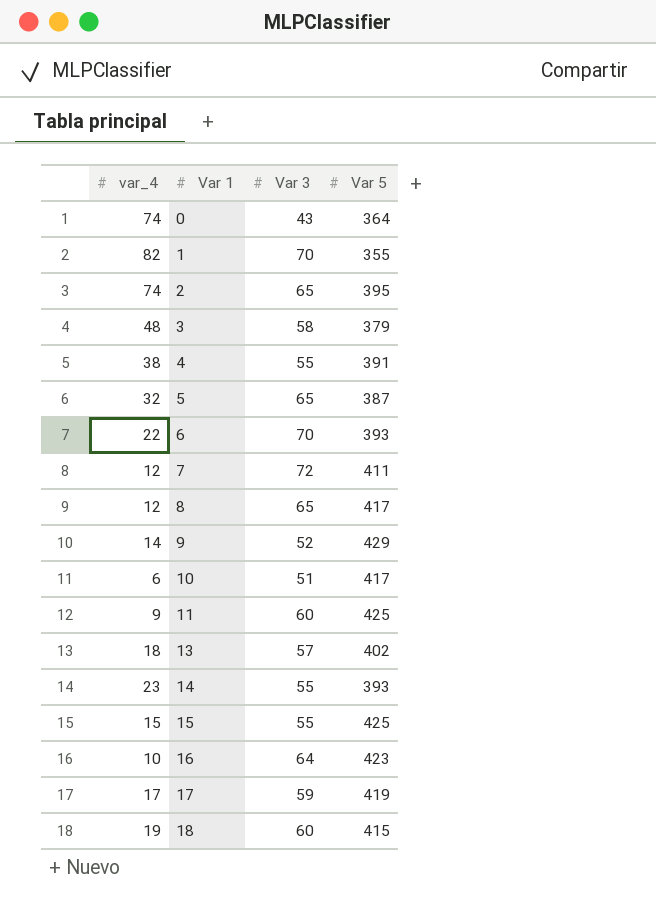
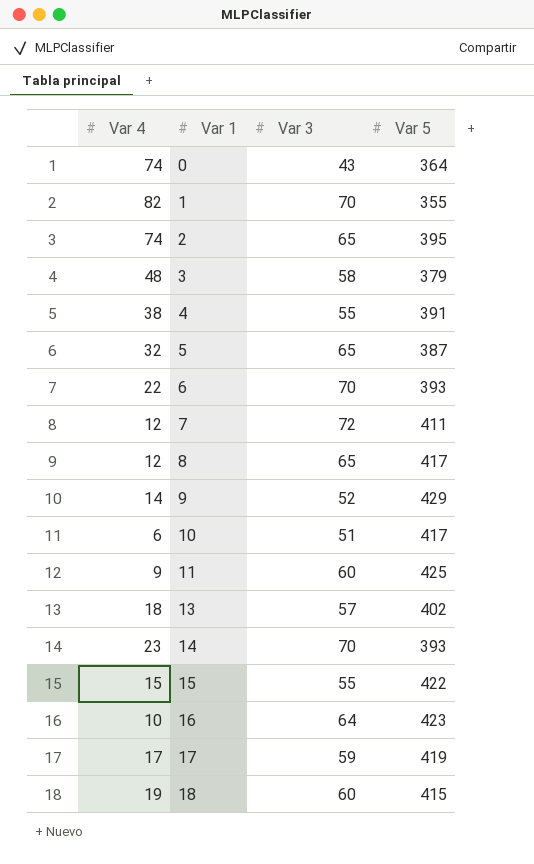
column name: var_4 -> Var 4
14 | Var 3: 55 -> 70
15 | Var 5: 425 -> 422

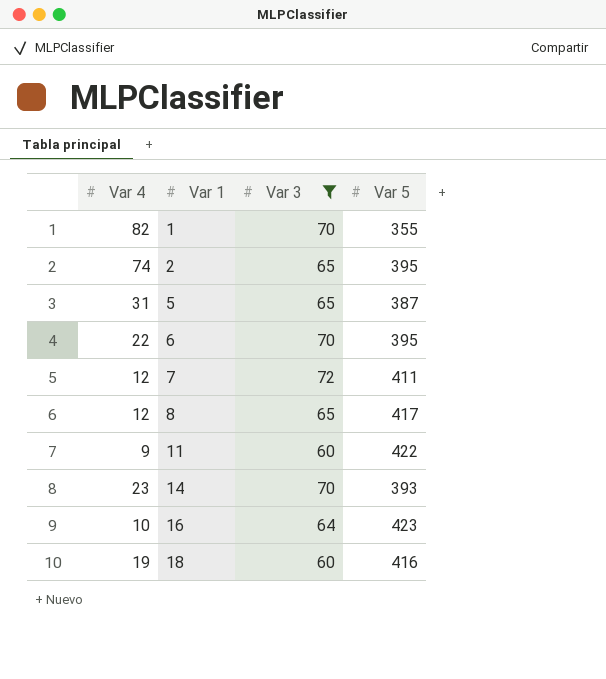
filter: none -> Var 3 >= 60
5 | Var 4: 32 -> 31
6 | Var 5: 393 -> 395
11 | Var 5: 425 -> 422
18 | Var 5: 415 -> 416

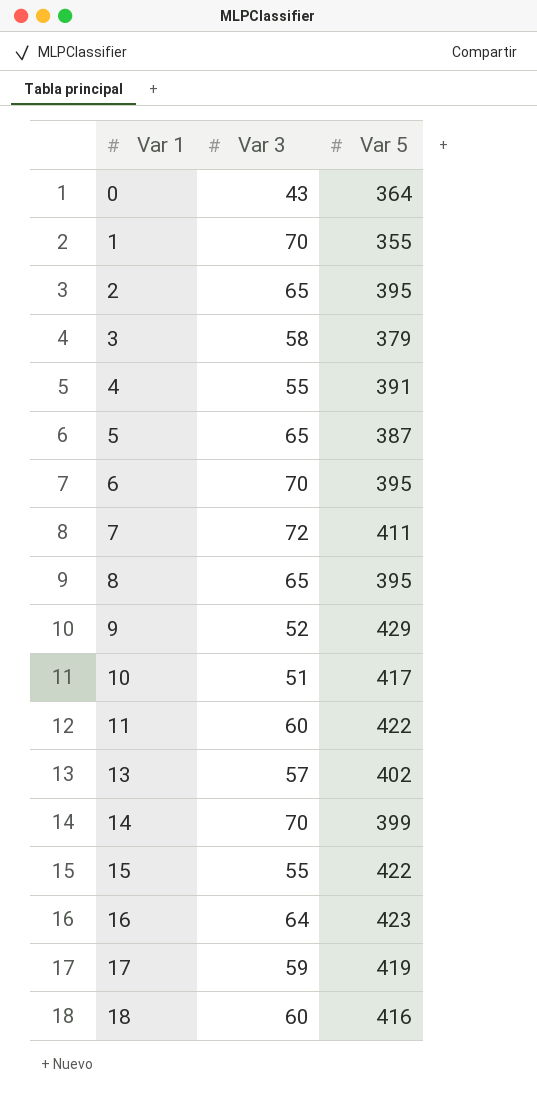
filter: Var 3 >= 60 -> none
column Var 4 | position: 1 -> none
8 | Var 5: 417 -> 395
14 | Var 5: 393 -> 399

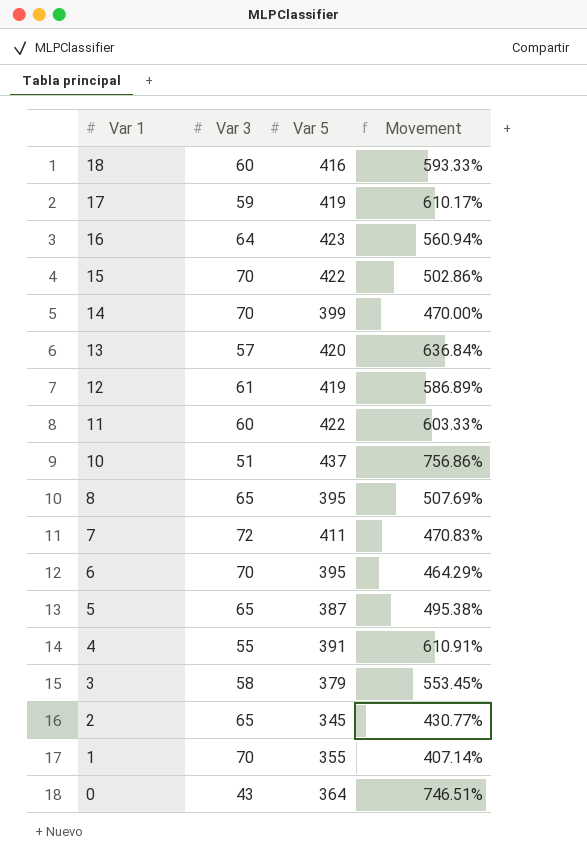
row order: Var 1 ascending -> Var 1 descending
column Movement | formula: none -> ([Var 5] - [Var 3]) / [Var 3]
row 9: 52 | 429 -> none
15 | Var 3: 55 -> 70
13 | Var 5: 402 -> 420
row 12: none -> 61 | 419 | 586.89%
10 | Var 5: 417 -> 437
2 | Var 5: 395 -> 345

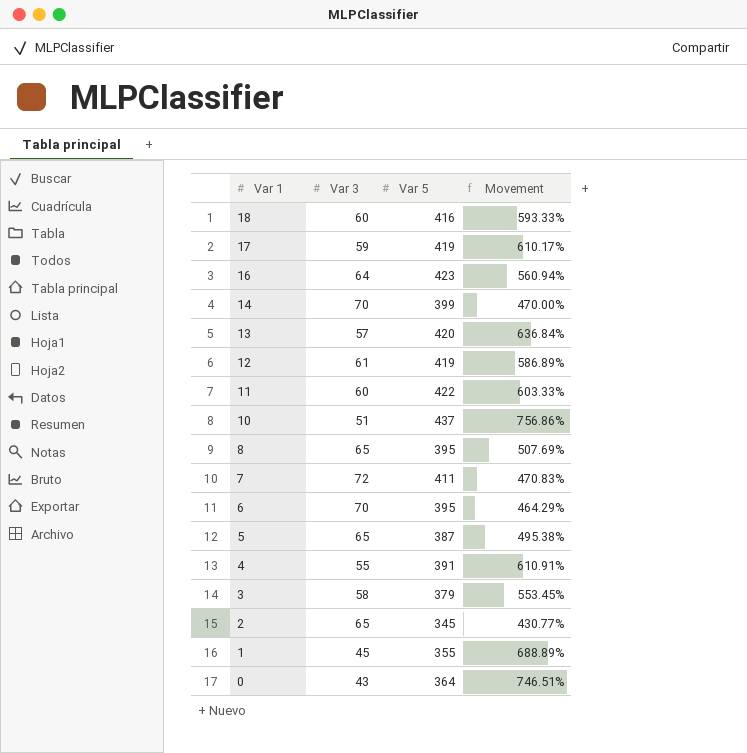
row 15: 70 | 422 | 502.86% -> none
1 | Var 3: 70 -> 45
1 | Movement: 407.14% -> 688.89%

